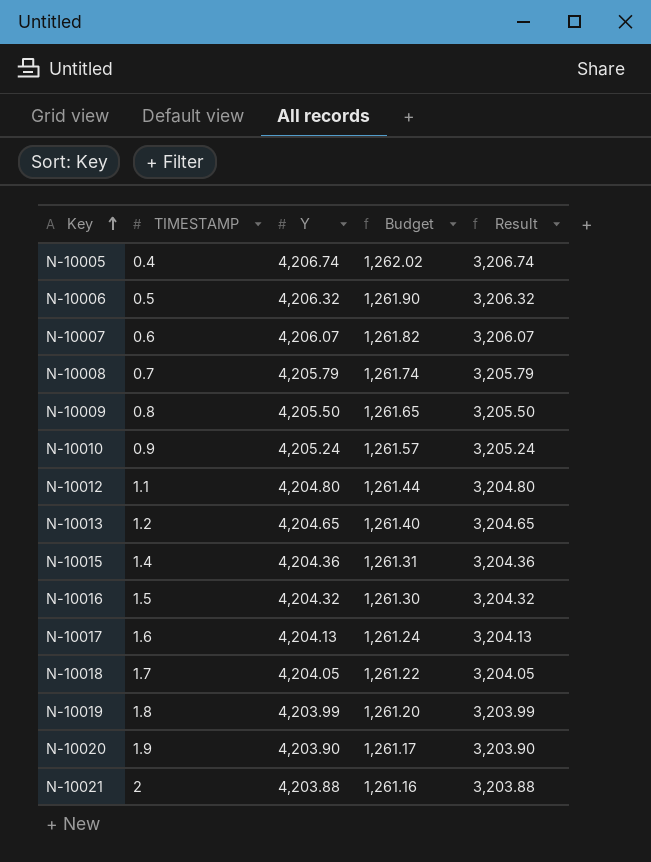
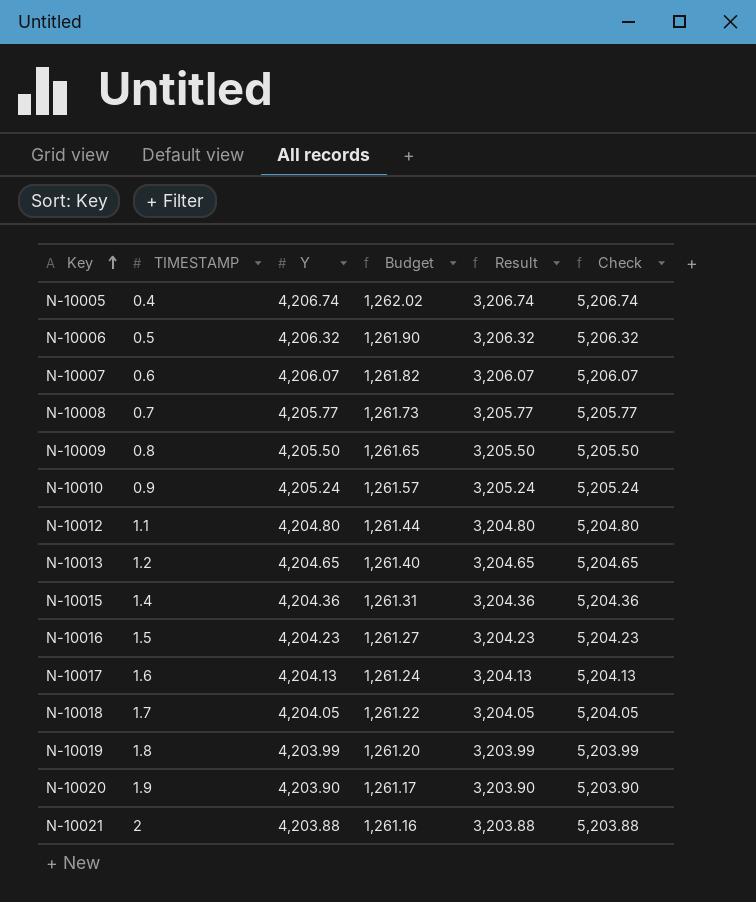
column Check | formula: none -> [Y] + 1000
N-10008 | Y: 4,205.79 -> 4,205.77
N-10008 | Budget: 1,261.74 -> 1,261.73
N-10008 | Result: 3,205.79 -> 3,205.77
N-10016 | Y: 4,204.32 -> 4,204.23
N-10016 | Budget: 1,261.30 -> 1,261.27
N-10016 | Result: 3,204.32 -> 3,204.23

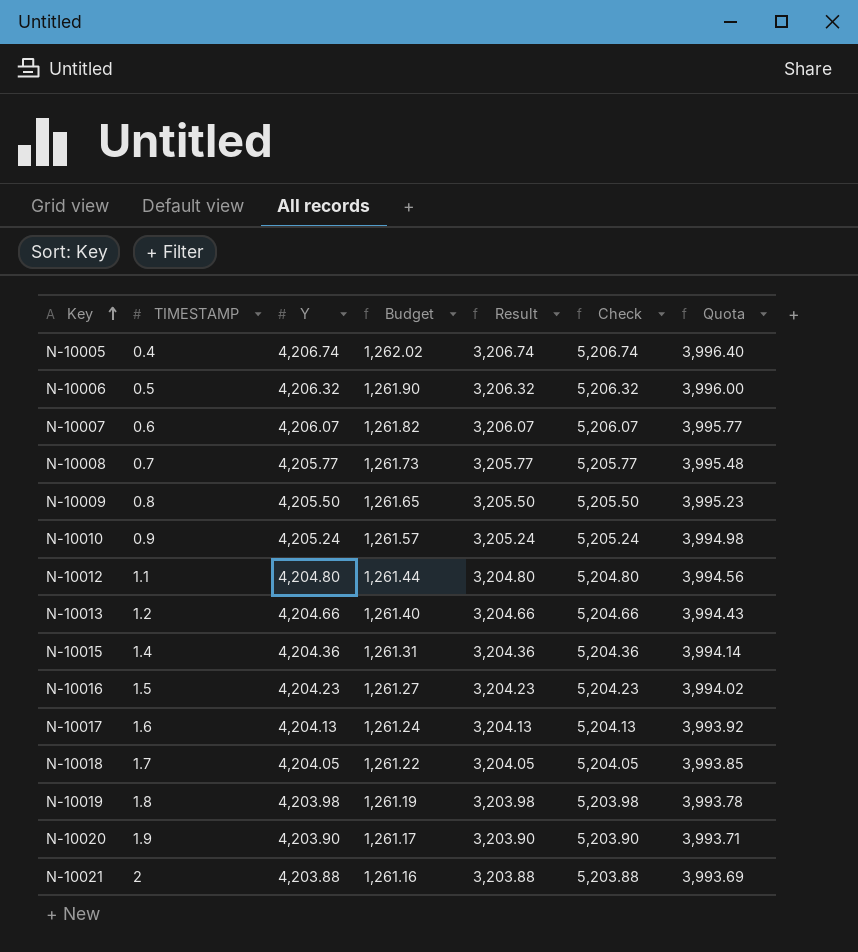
column Quota | formula: none -> [Y] * 0.95
N-10013 | Y: 4,204.65 -> 4,204.66
N-10013 | Result: 3,204.65 -> 3,204.66
N-10013 | Check: 5,204.65 -> 5,204.66
N-10019 | Y: 4,203.99 -> 4,203.98
N-10019 | Budget: 1,261.20 -> 1,261.19
N-10019 | Result: 3,203.99 -> 3,203.98
N-10019 | Check: 5,203.99 -> 5,203.98

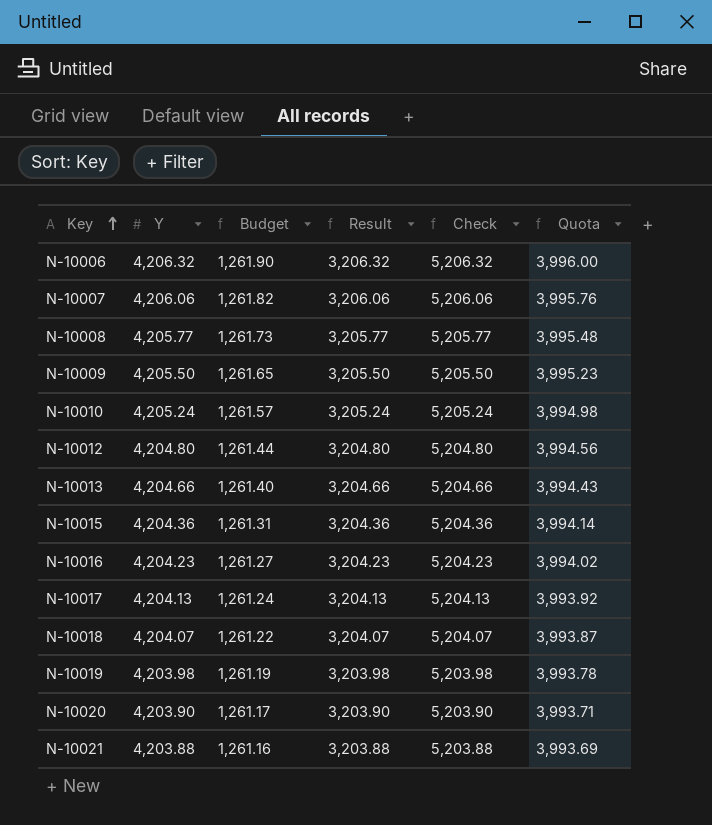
column TIMESTAMP | position: 2 -> none
row N-10005: 0.4 | 4,206.74 | 1,262.02 | 3,206.74 | 5,206.74 | 3,996.40 -> none
N-10007 | Y: 4,206.07 -> 4,206.06
N-10007 | Result: 3,206.07 -> 3,206.06
N-10007 | Check: 5,206.07 -> 5,206.06
N-10007 | Quota: 3,995.77 -> 3,995.76
N-10018 | Y: 4,204.05 -> 4,204.07
N-10018 | Result: 3,204.05 -> 3,204.07
N-10018 | Check: 5,204.05 -> 5,204.07
N-10018 | Quota: 3,993.85 -> 3,993.87

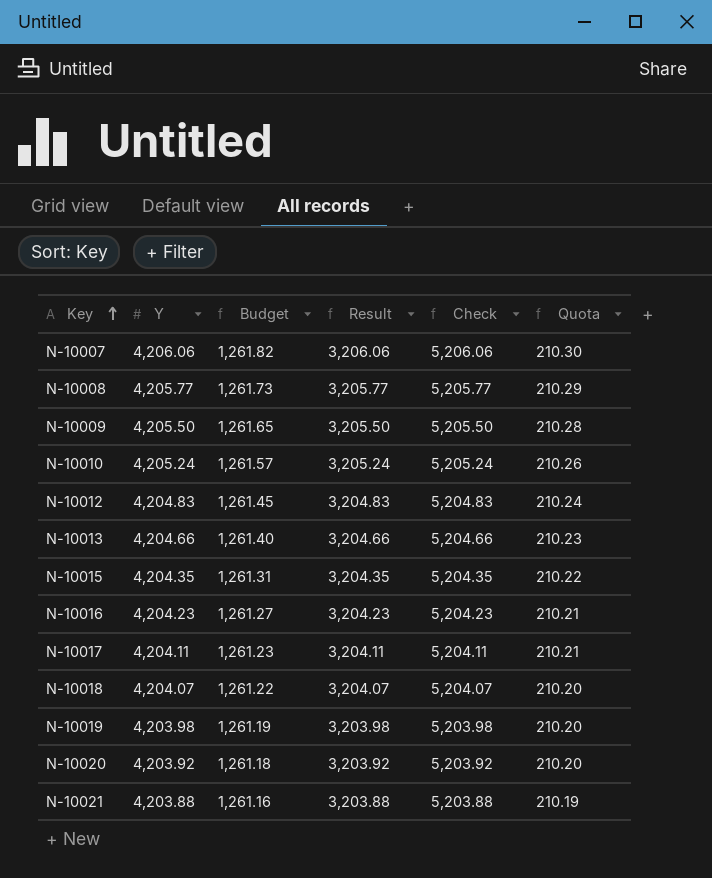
column Quota | formula: [Y] * 0.95 -> [Y] * 0.05
row N-10006: 4,206.32 | 1,261.90 | 3,206.32 | 5,206.32 | 3,996.00 -> none
N-10012 | Y: 4,204.80 -> 4,204.83
N-10012 | Budget: 1,261.44 -> 1,261.45
N-10012 | Result: 3,204.80 -> 3,204.83
N-10012 | Check: 5,204.80 -> 5,204.83
N-10015 | Y: 4,204.36 -> 4,204.35
N-10015 | Result: 3,204.36 -> 3,204.35
N-10015 | Check: 5,204.36 -> 5,204.35
N-10017 | Y: 4,204.13 -> 4,204.11
N-10017 | Budget: 1,261.24 -> 1,261.23
N-10017 | Result: 3,204.13 -> 3,204.11
N-10017 | Check: 5,204.13 -> 5,204.11
N-10020 | Y: 4,203.90 -> 4,203.92
N-10020 | Budget: 1,261.17 -> 1,261.18
N-10020 | Result: 3,203.90 -> 3,203.92
N-10020 | Check: 5,203.90 -> 5,203.92

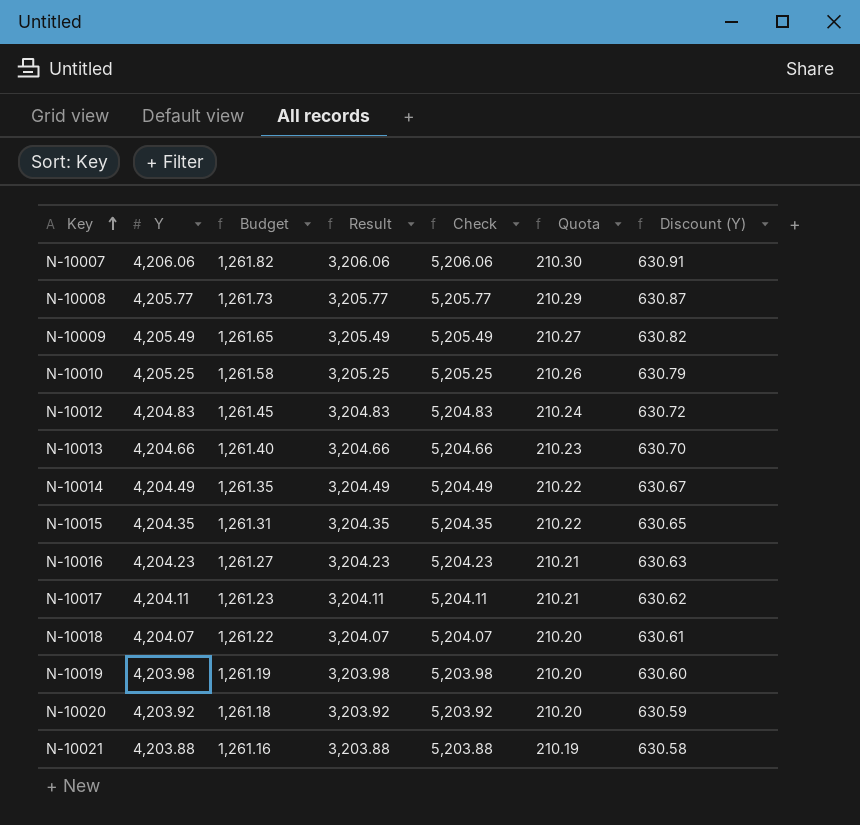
column Discount (Y) | formula: none -> [Y] * 0.15
N-10009 | Y: 4,205.50 -> 4,205.49
N-10009 | Result: 3,205.50 -> 3,205.49
N-10009 | Check: 5,205.50 -> 5,205.49
N-10009 | Quota: 210.28 -> 210.27
N-10010 | Y: 4,205.24 -> 4,205.25
N-10010 | Budget: 1,261.57 -> 1,261.58
N-10010 | Result: 3,205.24 -> 3,205.25
N-10010 | Check: 5,205.24 -> 5,205.25
row N-10014: none -> 4,204.49 | 1,261.35 | 3,204.49 | 5,204.49 | 210.22 | 630.67

